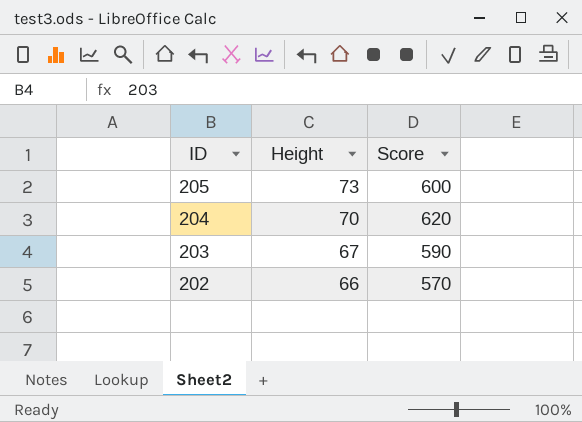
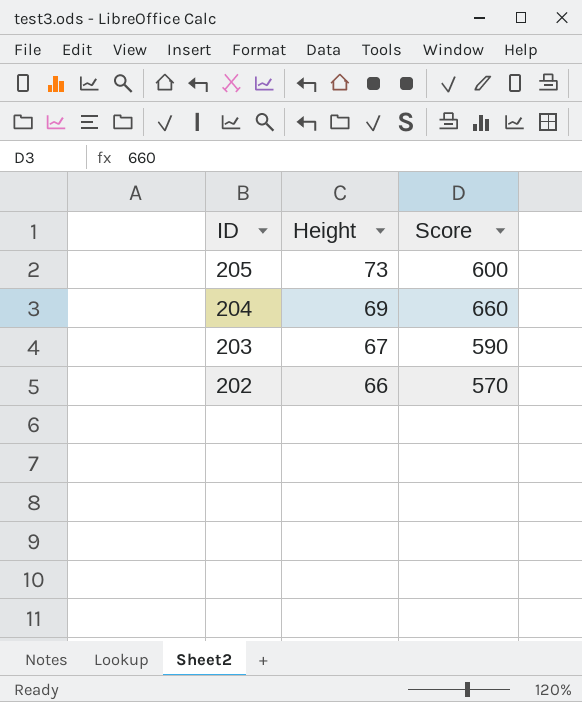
204 | Height: 70 -> 69
204 | Score: 620 -> 660

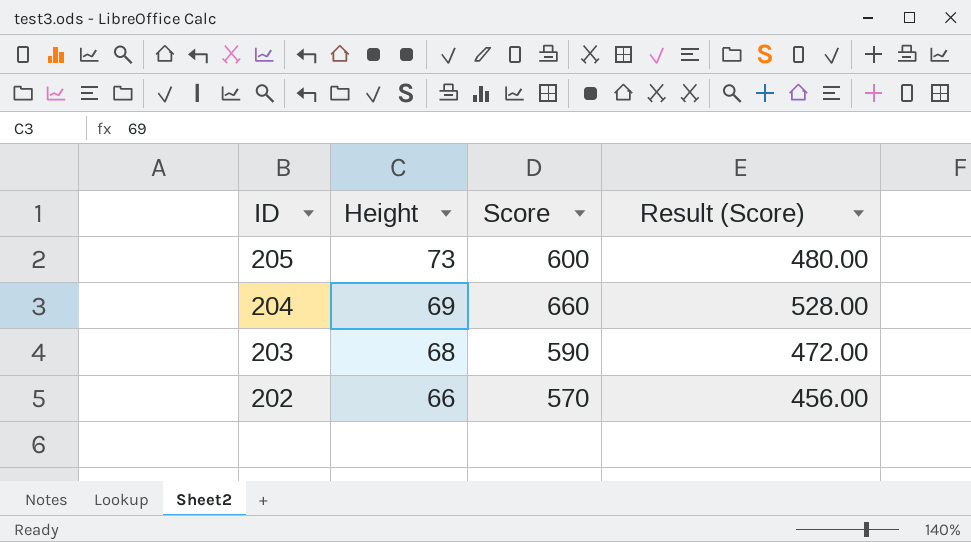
column Result (Score) | formula: none -> [Score] * 0.8
203 | Height: 67 -> 68

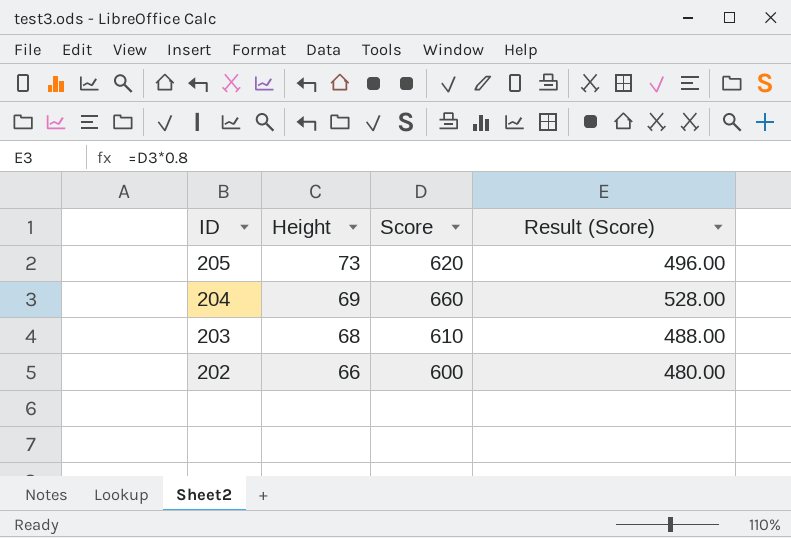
205 | Score: 600 -> 620
205 | Result (Score): 480.00 -> 496.00
203 | Score: 590 -> 610
203 | Result (Score): 472.00 -> 488.00
202 | Score: 570 -> 600
202 | Result (Score): 456.00 -> 480.00

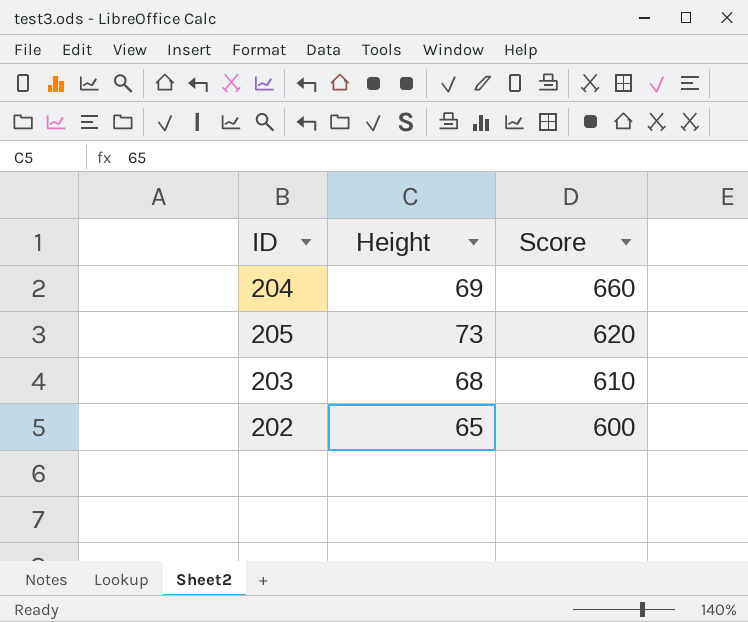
row order: ID descending -> Score descending
column Result (Score) | formula: [Score] * 0.8 -> none
202 | Height: 66 -> 65

